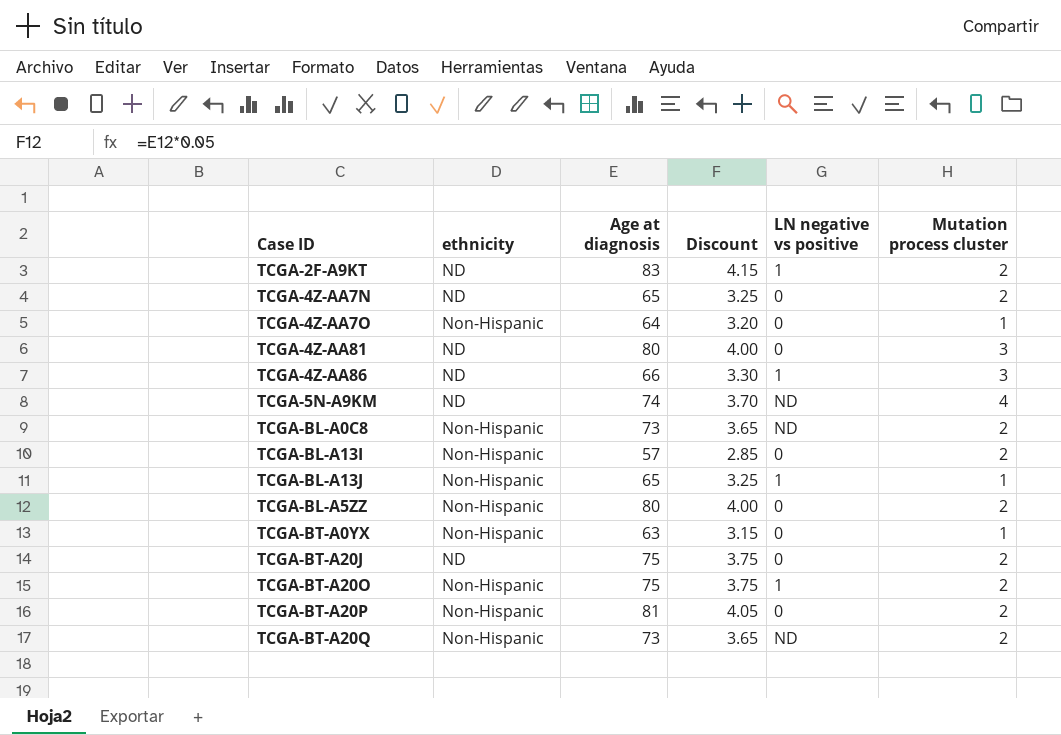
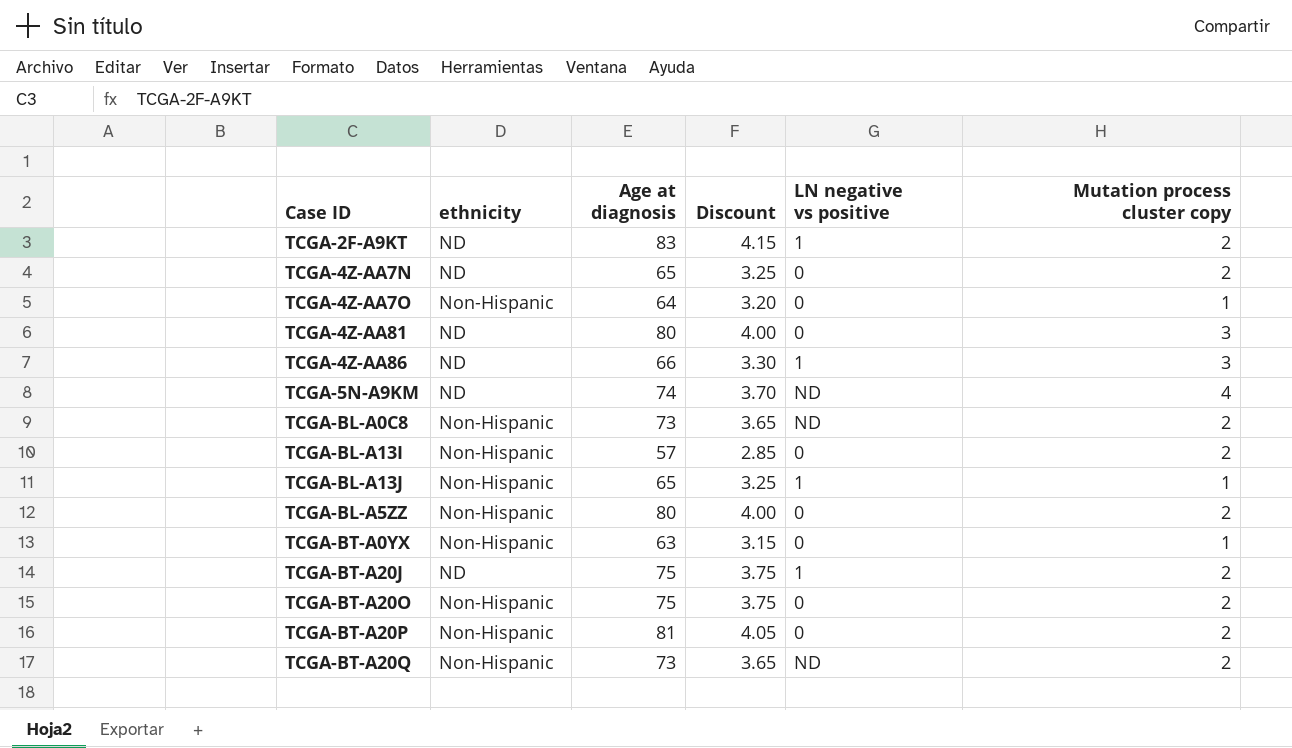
column name: Mutation process cluster -> Mutation process cluster copy
TCGA-BT-A20J | LN negative vs positive: 0 -> 1
TCGA-BT-A20O | LN negative vs positive: 1 -> 0

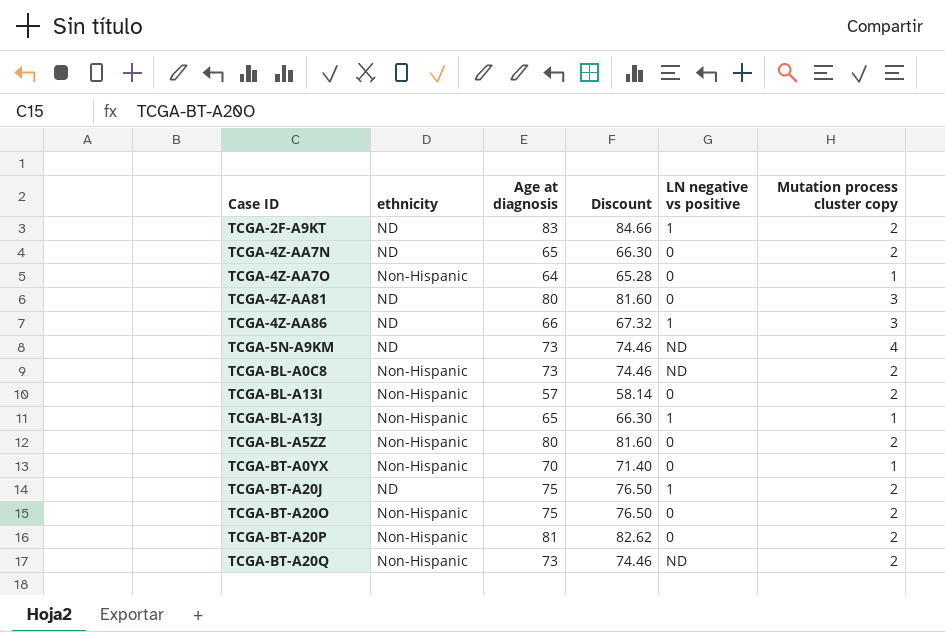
column Discount | formula: [Age at diagnosis] * 0.05 -> [Age at diagnosis] * 1.02
TCGA-5N-A9KM | Age at diagnosis: 74 -> 73
TCGA-BT-A0YX | Age at diagnosis: 63 -> 70

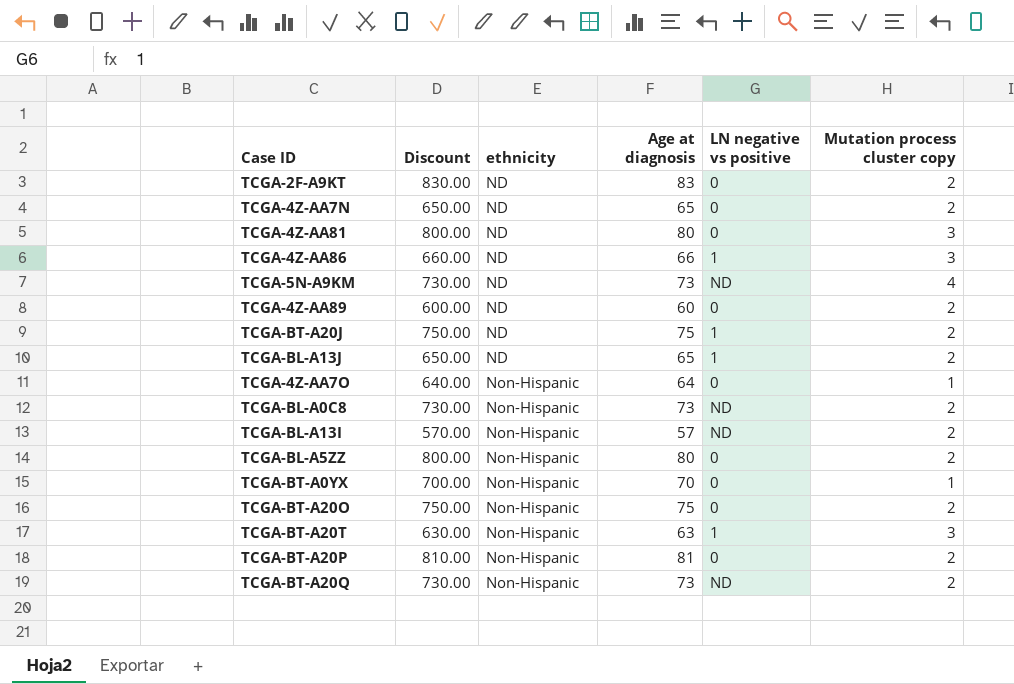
row order: none -> ethnicity ascending
column Discount | formula: [Age at diagnosis] * 1.02 -> [Age at diagnosis] * 10
column Discount | position: 4 -> 2
TCGA-2F-A9KT | LN negative vs positive: 1 -> 0
row TCGA-4Z-AA89: none -> 600.00 | ND | 60 | 0 | 2
TCGA-BL-A13J | ethnicity: Non-Hispanic -> ND
TCGA-BL-A13J | Mutation process cluster copy: 1 -> 2
TCGA-BL-A13I | LN negative vs positive: 0 -> ND
row TCGA-BT-A20T: none -> 630.00 | Non-Hispanic | 63 | 1 | 3

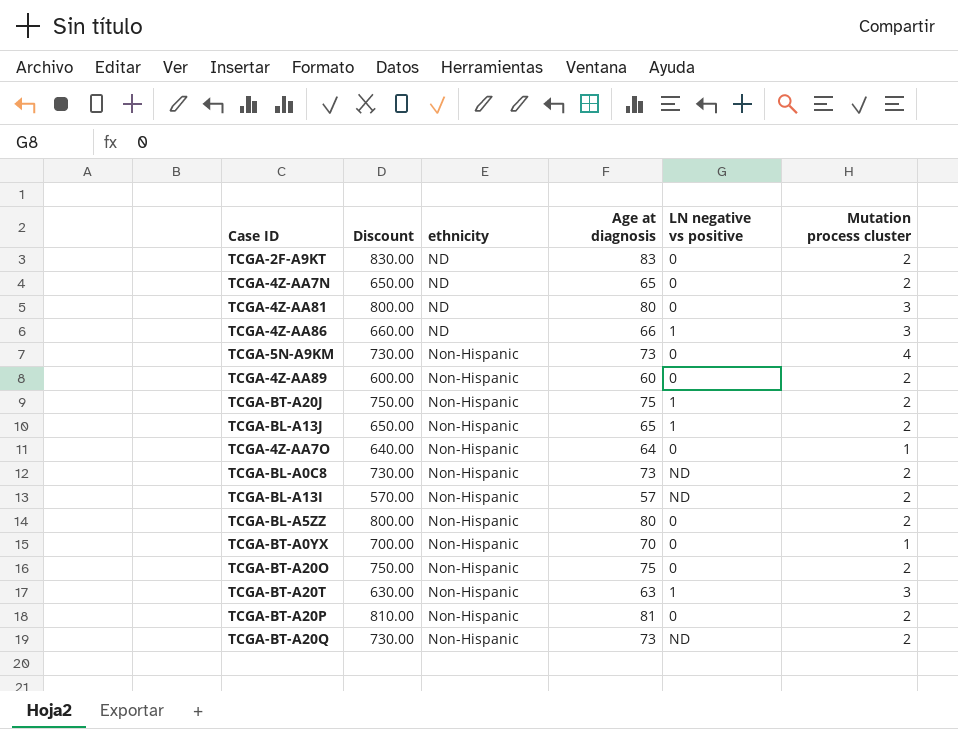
column name: Mutation process cluster copy -> Mutation process cluster
TCGA-5N-A9KM | ethnicity: ND -> Non-Hispanic
TCGA-5N-A9KM | LN negative vs positive: ND -> 0
TCGA-4Z-AA89 | ethnicity: ND -> Non-Hispanic
TCGA-BT-A20J | ethnicity: ND -> Non-Hispanic
TCGA-BL-A13J | ethnicity: ND -> Non-Hispanic

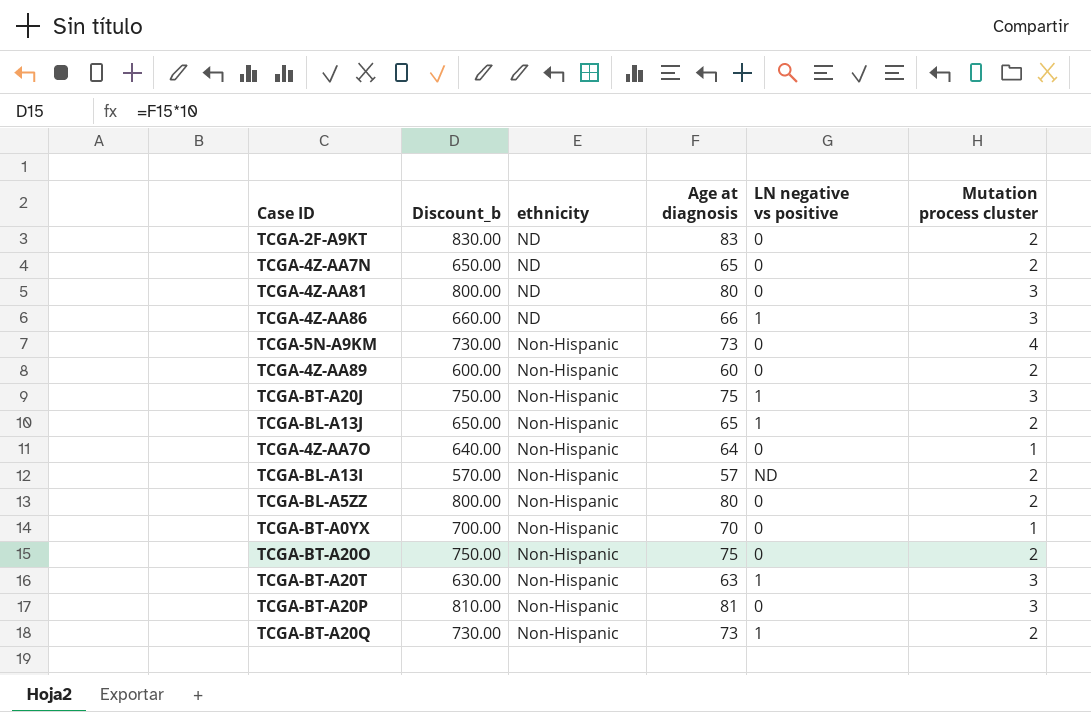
column name: Discount -> Discount_b
row TCGA-BL-A0C8: 730.00 | Non-Hispanic | 73 | ND | 2 -> none
TCGA-BT-A20J | Mutation process cluster: 2 -> 3
TCGA-BT-A20P | Mutation process cluster: 2 -> 3
TCGA-BT-A20Q | LN negative vs positive: ND -> 1

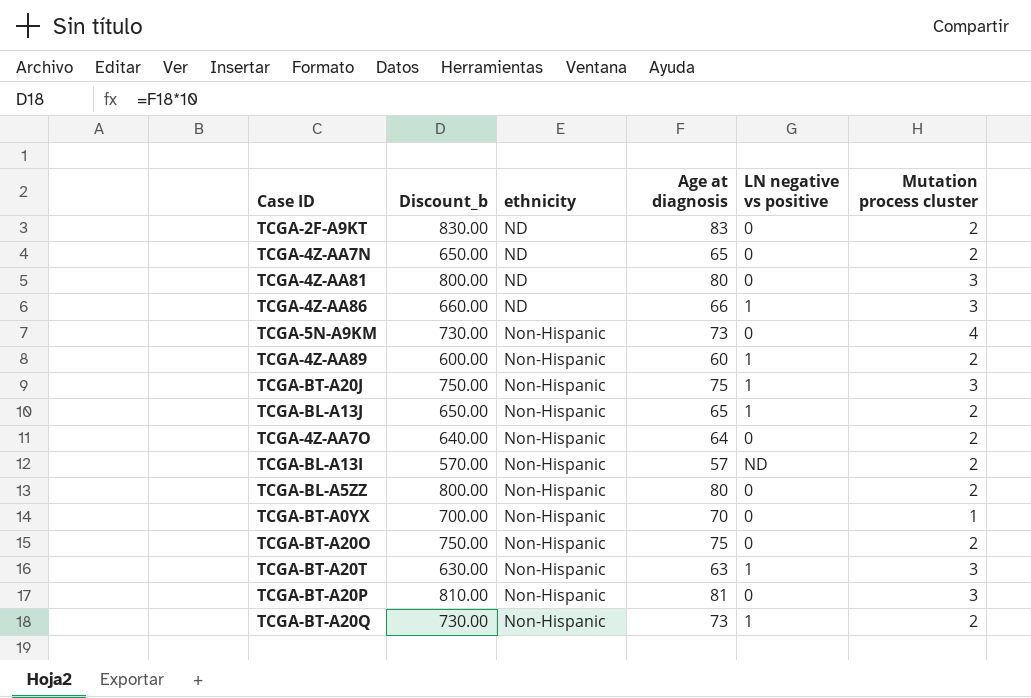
TCGA-4Z-AA89 | LN negative vs positive: 0 -> 1
TCGA-4Z-AA7O | Mutation process cluster: 1 -> 2

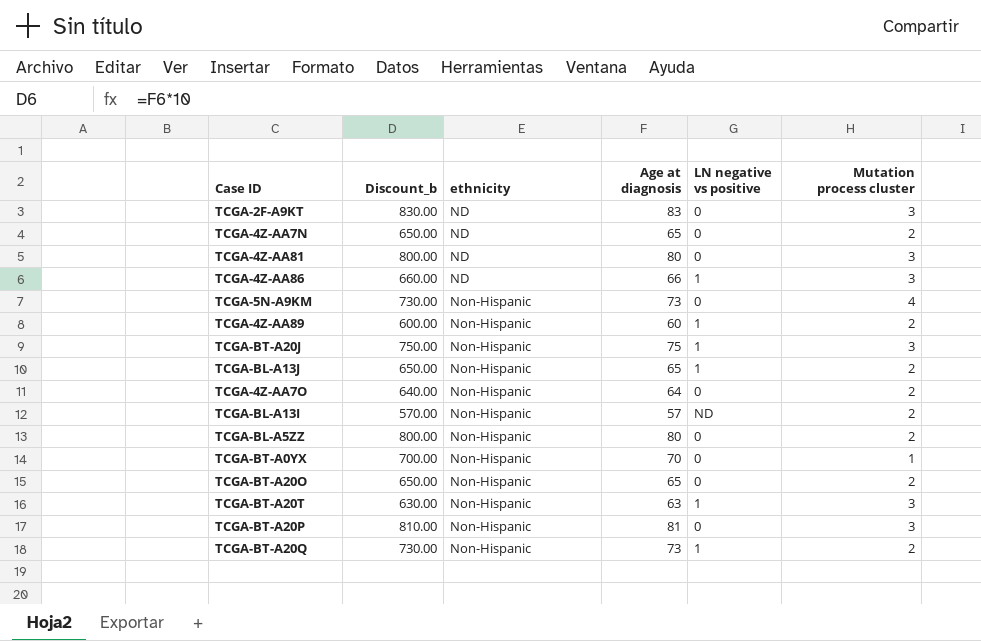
TCGA-2F-A9KT | Mutation process cluster: 2 -> 3
TCGA-BT-A20O | Discount_b: 750.00 -> 650.00
TCGA-BT-A20O | Age at diagnosis: 75 -> 65

